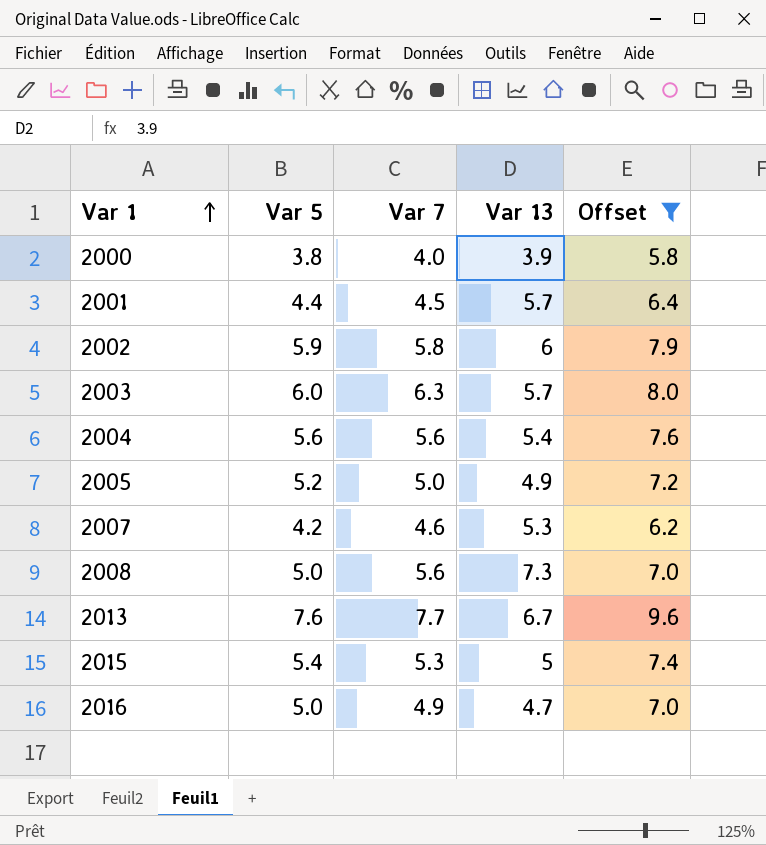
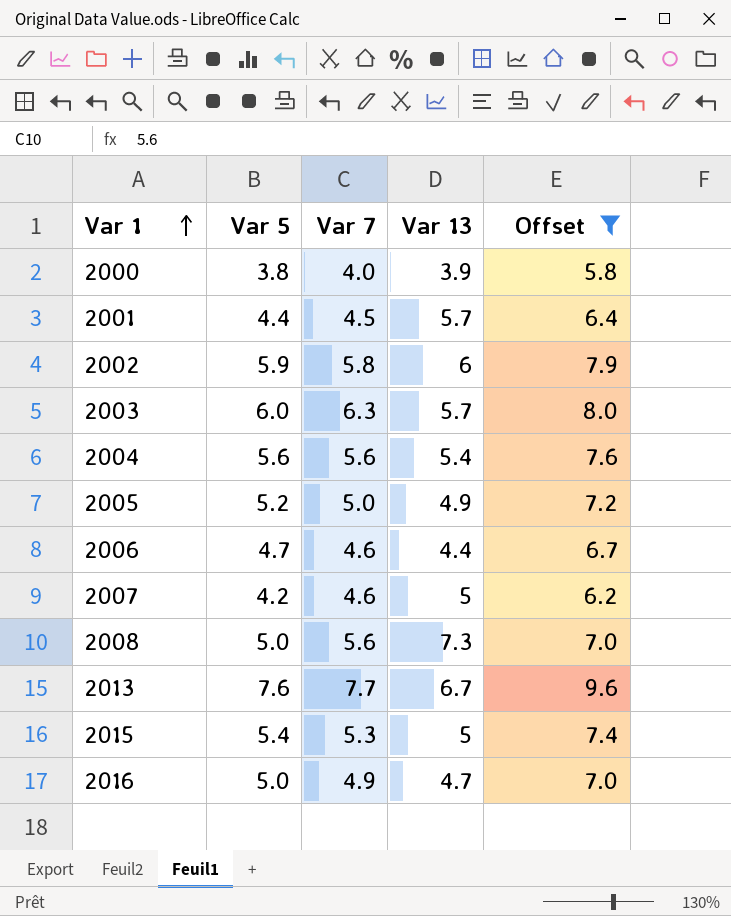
row 2006: none -> 4.7 | 4.6 | 4.4 | 6.7
2007 | Var 13: 5.3 -> 5

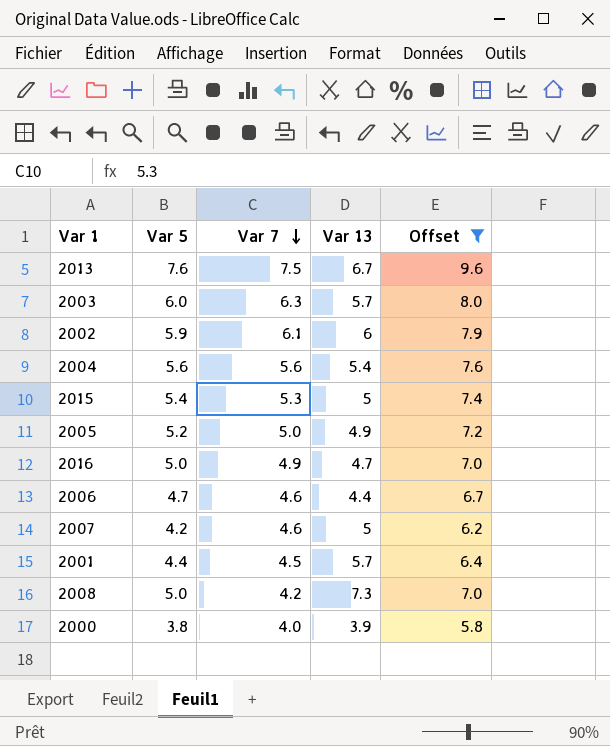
row order: Var 1 ascending -> Var 7 descending
2013 | Var 7: 7.7 -> 7.5
2002 | Var 7: 5.8 -> 6.1
2008 | Var 7: 5.6 -> 4.2

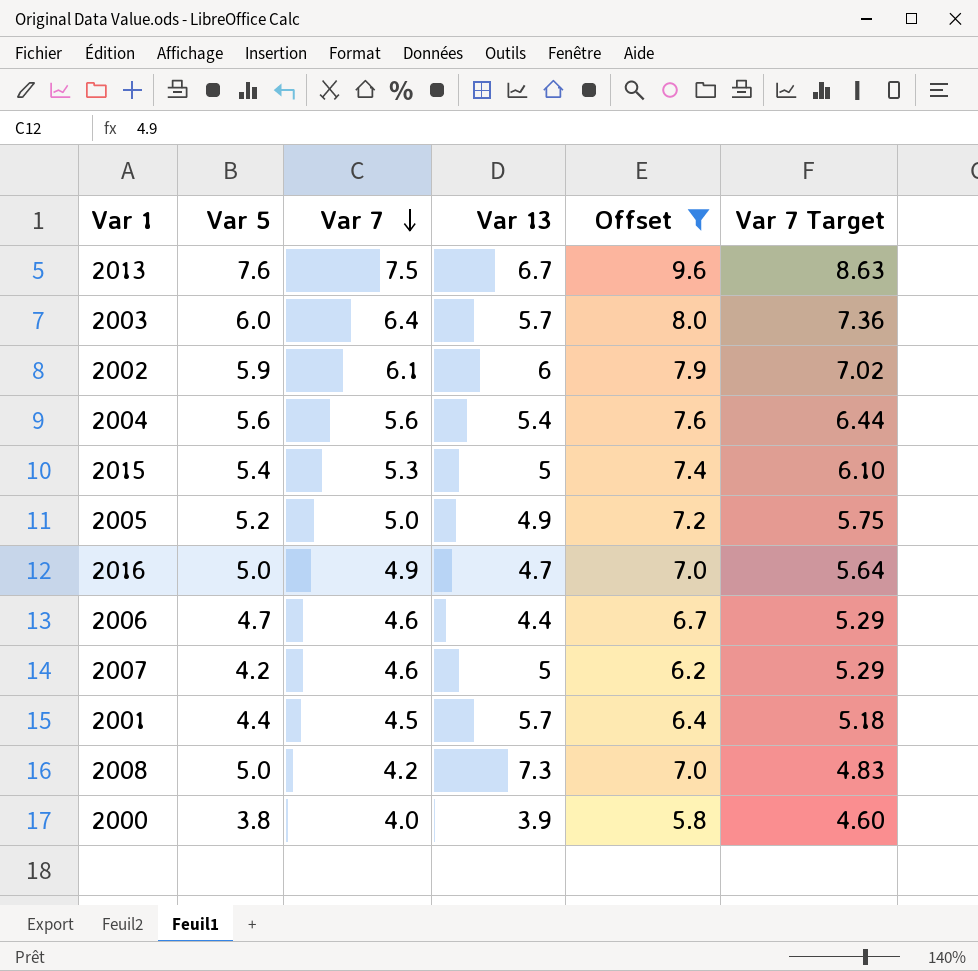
column Var 7 Target | formula: none -> [Var 7] * 1.15
2003 | Var 7: 6.3 -> 6.4

